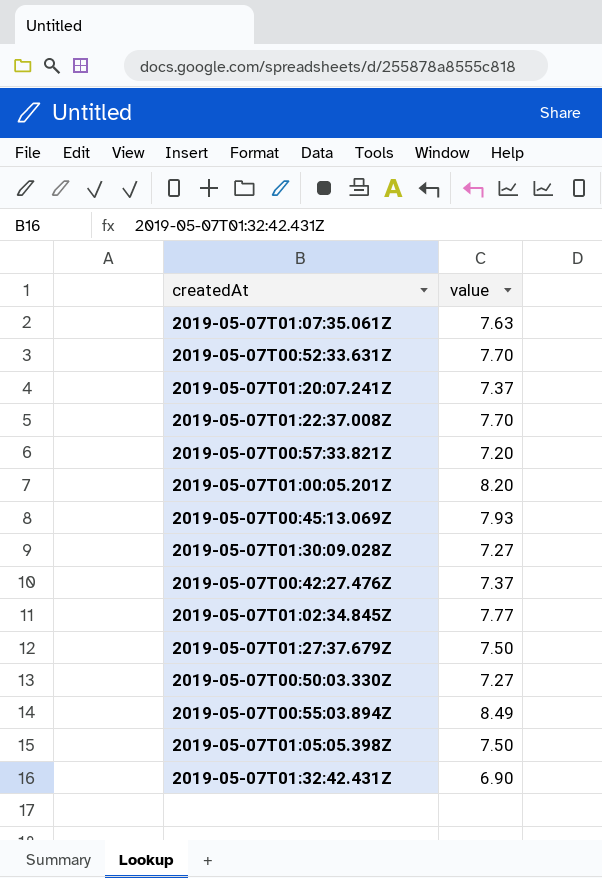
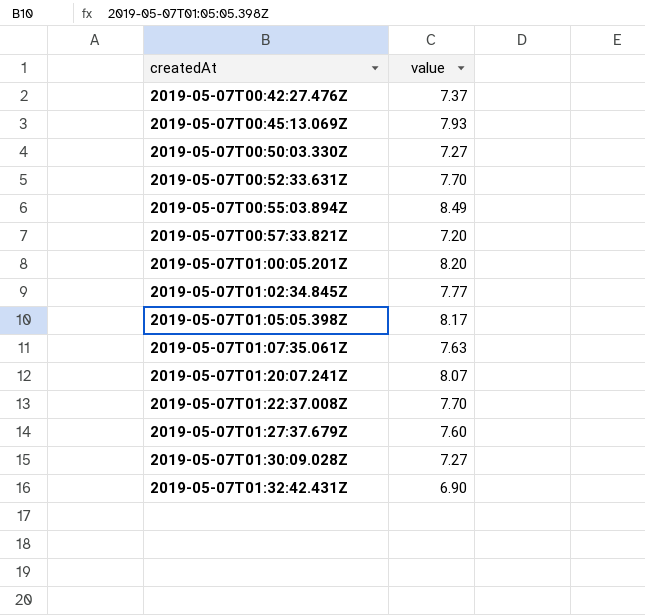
row order: none -> createdAt ascending
2019-05-07T01:05:05.398Z | value: 7.50 -> 8.17
2019-05-07T01:20:07.241Z | value: 7.37 -> 8.07
2019-05-07T01:27:37.679Z | value: 7.50 -> 7.60

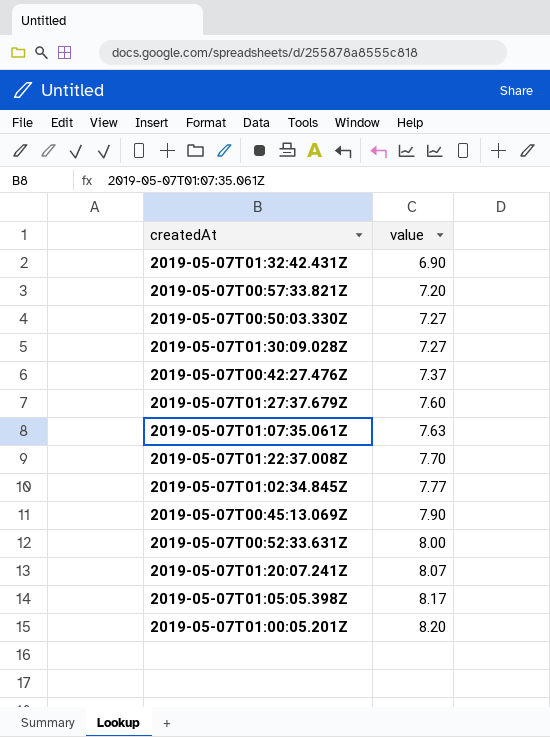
row order: createdAt ascending -> value ascending
row 2019-05-07T00:55:03.894Z: 8.49 -> none
2019-05-07T00:45:13.069Z | value: 7.93 -> 7.90
2019-05-07T00:52:33.631Z | value: 7.70 -> 8.00

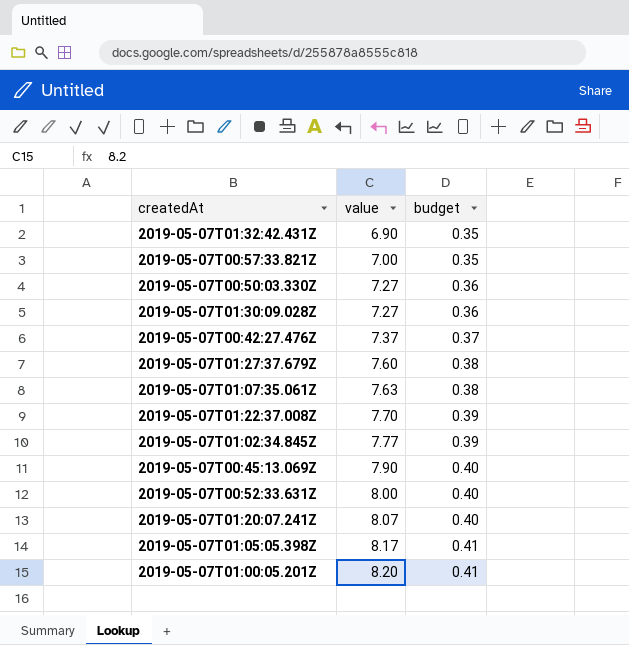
column budget | formula: none -> [value] * 0.05
2019-05-07T00:57:33.821Z | value: 7.20 -> 7.00

